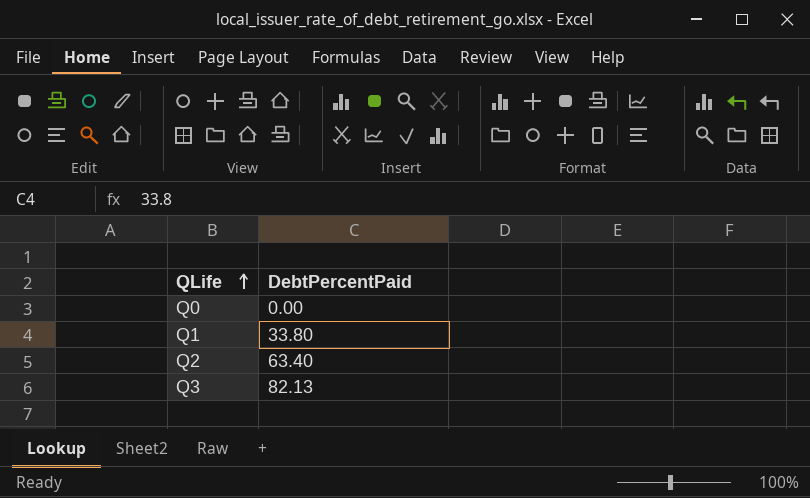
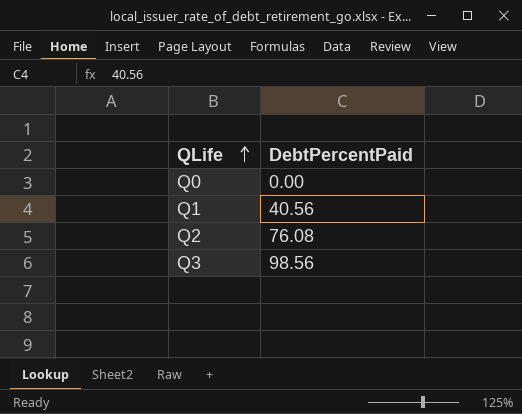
Q1 | DebtPercentPaid: 33.80 -> 40.56
Q2 | DebtPercentPaid: 63.40 -> 76.08
Q3 | DebtPercentPaid: 82.13 -> 98.56

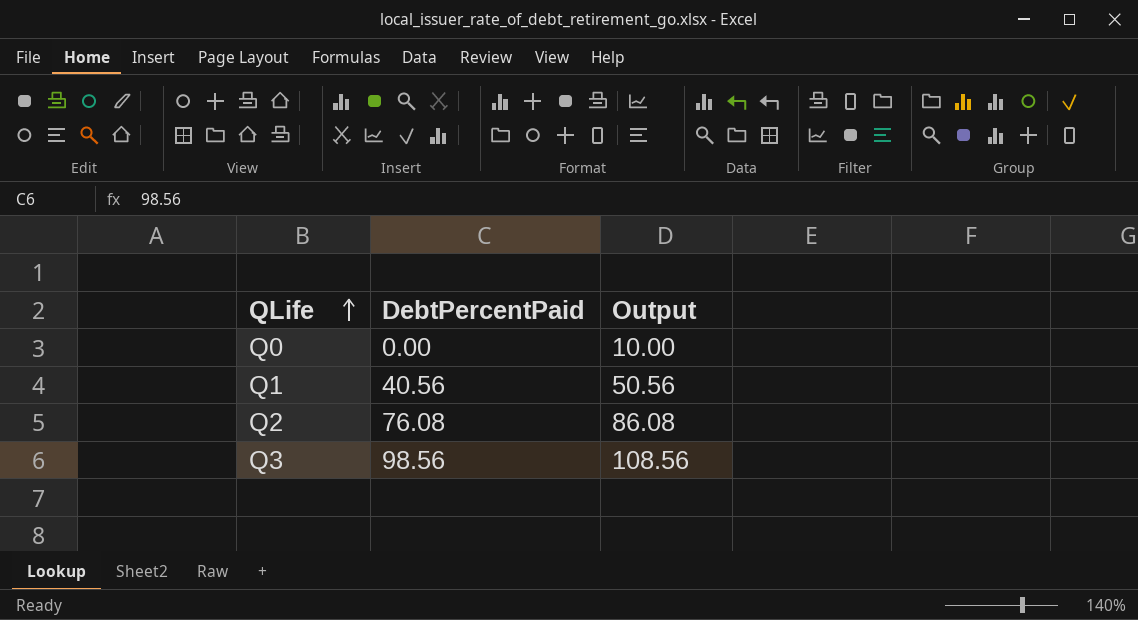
column Output | formula: none -> [DebtPercentPaid] + 10

